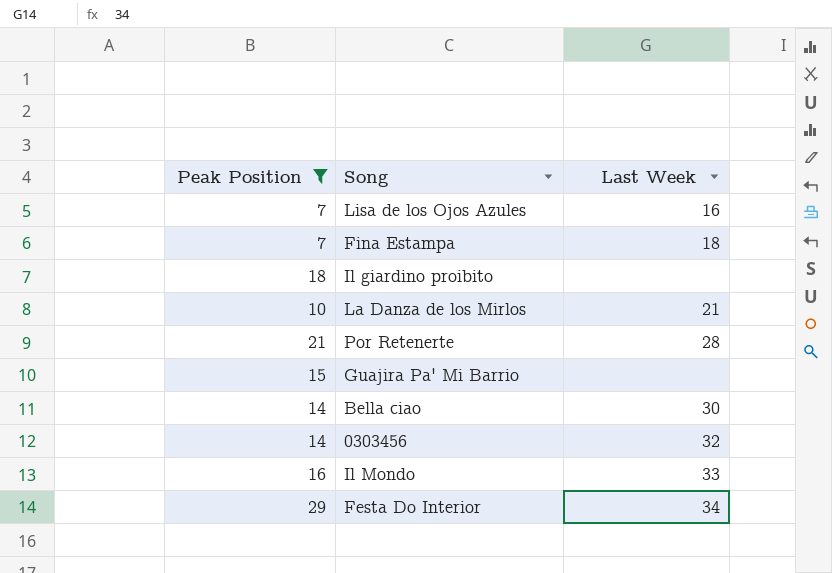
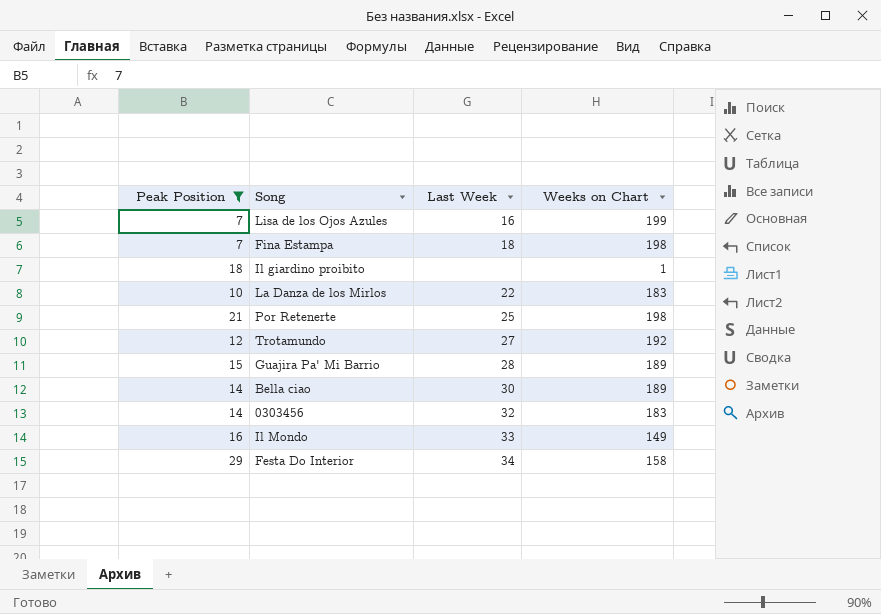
column Weeks on Chart | position: none -> 4
La Danza de los Mirlos | Last Week: 21 -> 22
Por Retenerte | Last Week: 28 -> 25
row Trotamundo: none -> 12 | 27 | 192
Guajira Pa' Mi Barrio | Last Week: none -> 28

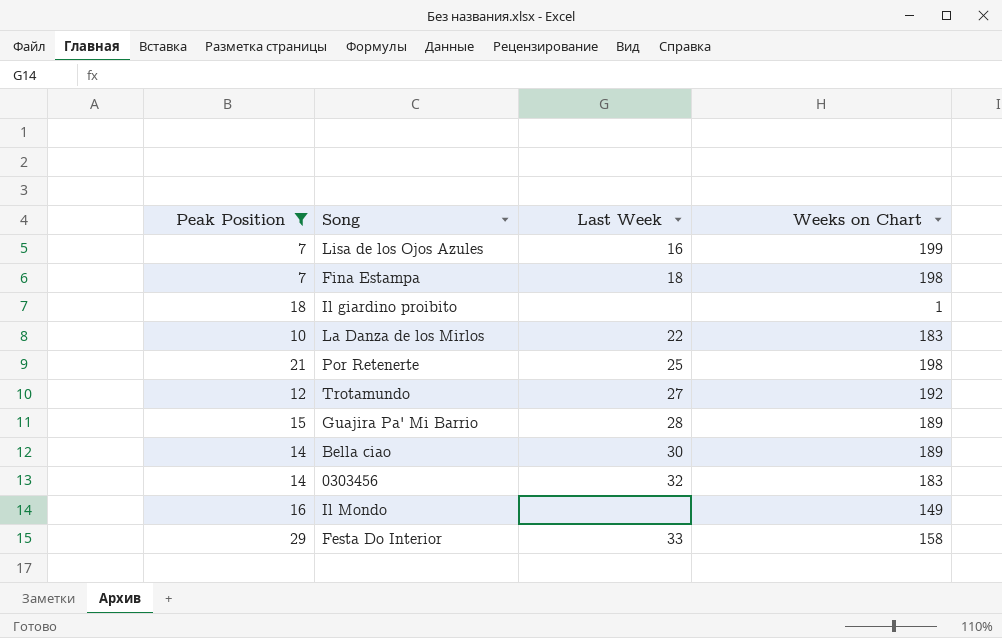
Il Mondo | Last Week: 33 -> none
Festa Do Interior | Last Week: 34 -> 33

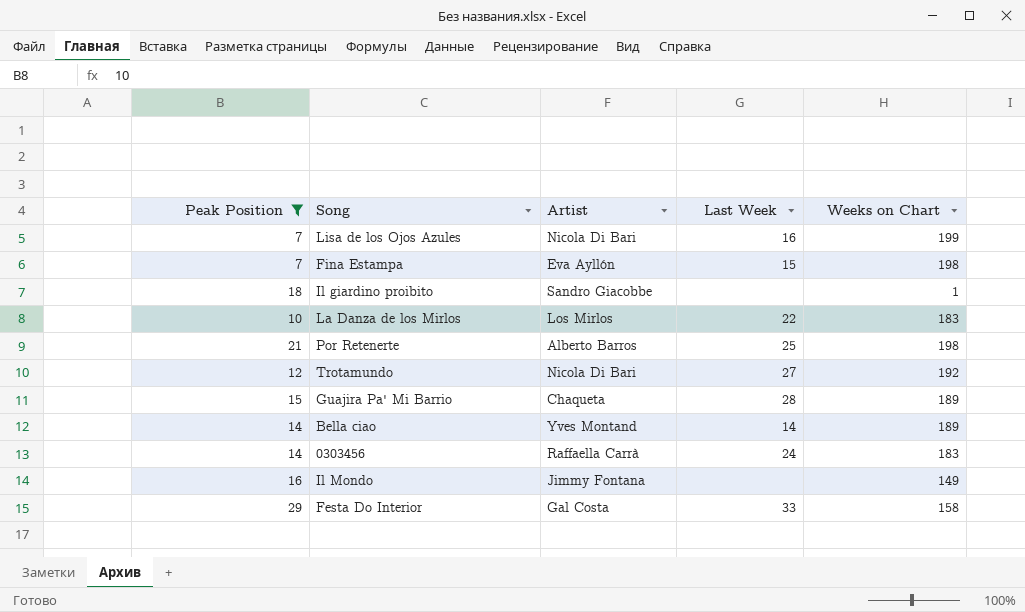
column Artist | position: none -> 3
Fina Estampa | Last Week: 18 -> 15
Bella ciao | Last Week: 30 -> 14
0303456 | Last Week: 32 -> 24

